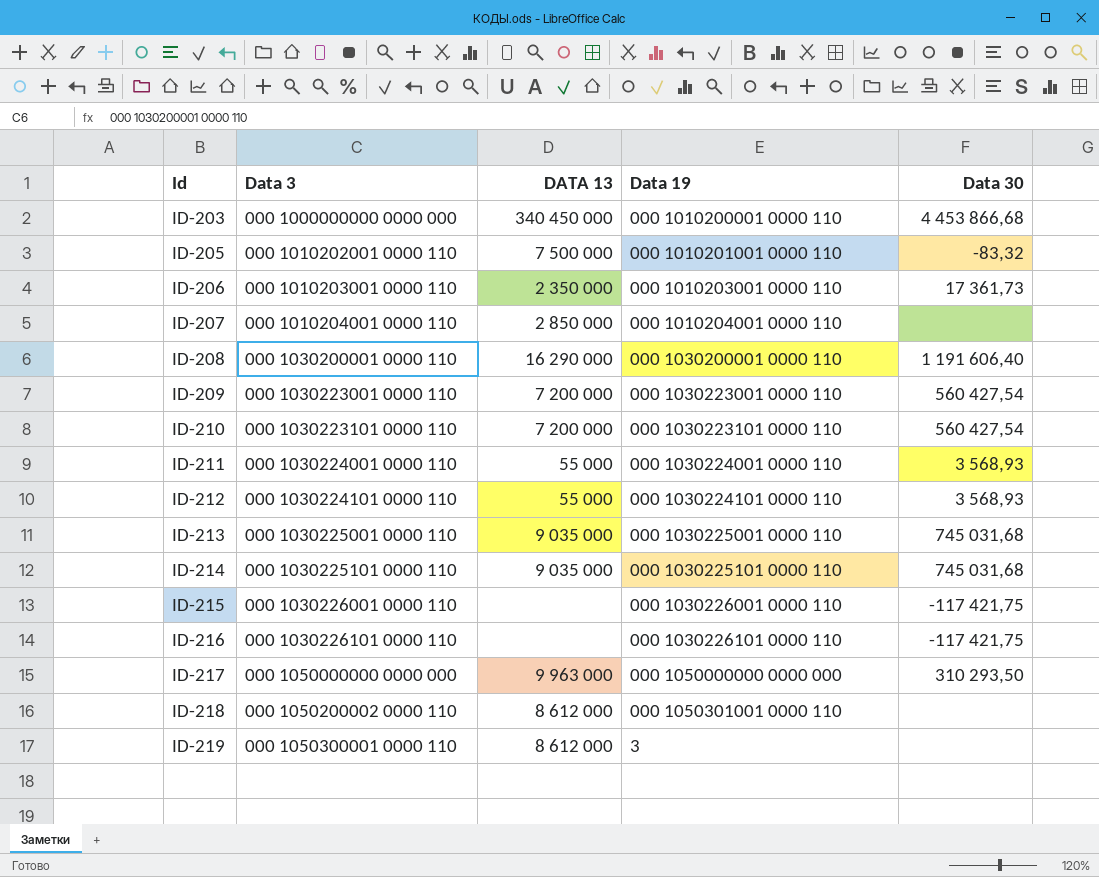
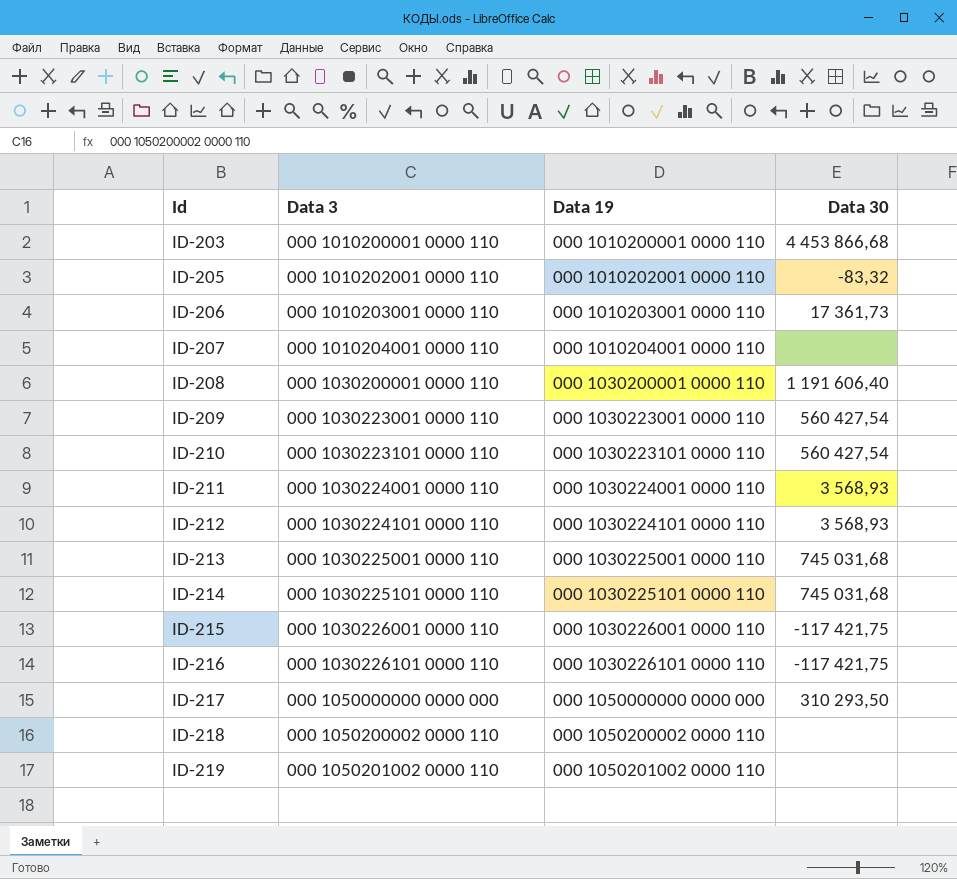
column DATA 13 | position: 3 -> none
ID-203 | Data 3: 000 1000000000 0000 000 -> 000 1010200001 0000 110
ID-205 | Data 19: 000 1010201001 0000 110 -> 000 1010202001 0000 110
ID-218 | Data 19: 000 1050301001 0000 110 -> 000 1050200002 0000 110
ID-219 | Data 3: 000 1050300001 0000 110 -> 000 1050201002 0000 110
ID-219 | Data 19: 3 -> 000 1050201002 0000 110

